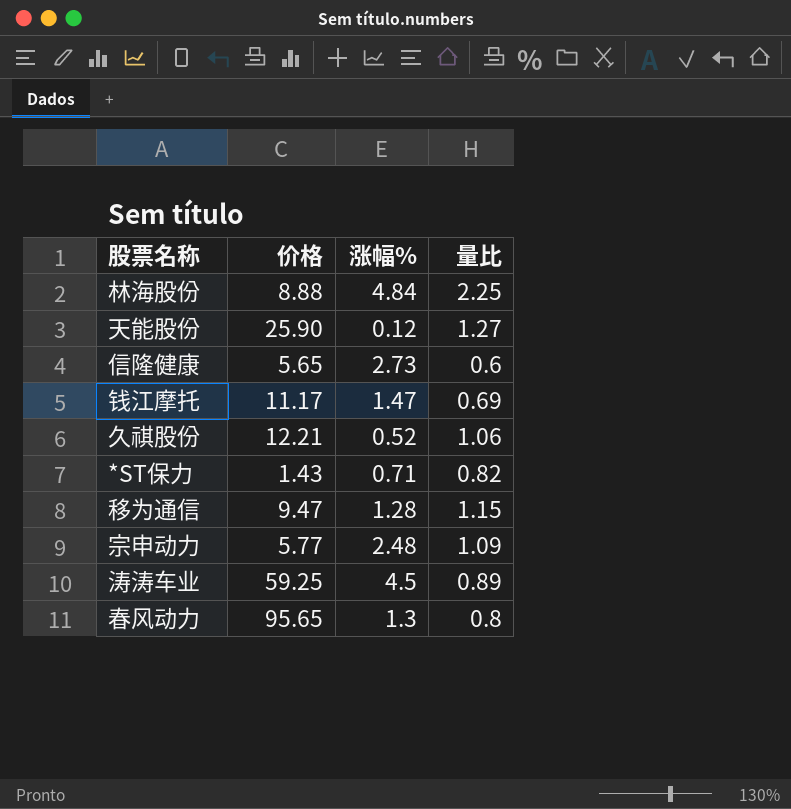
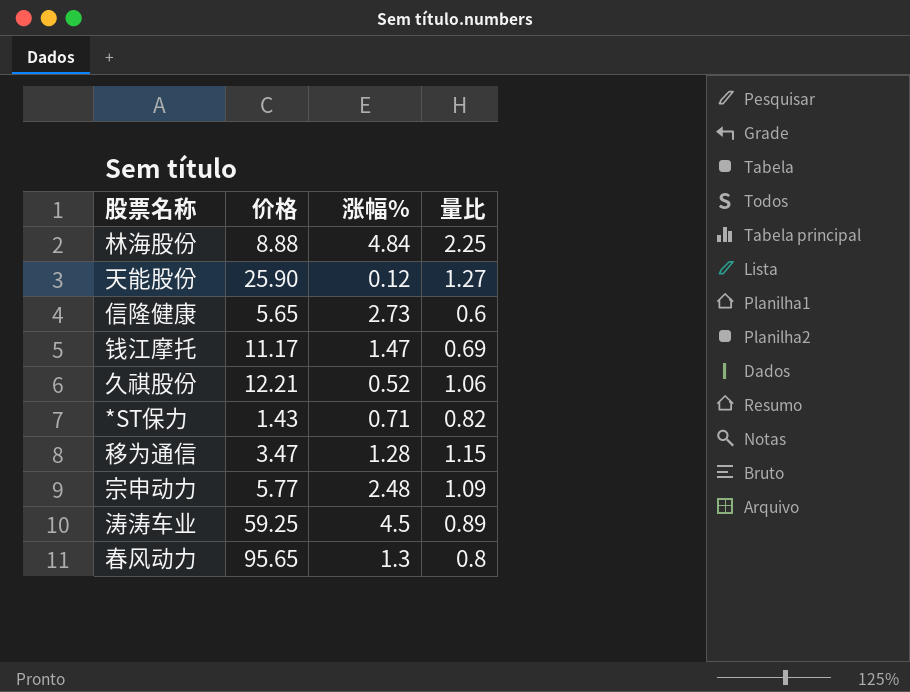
移为通信 | 价格: 9.47 -> 3.47

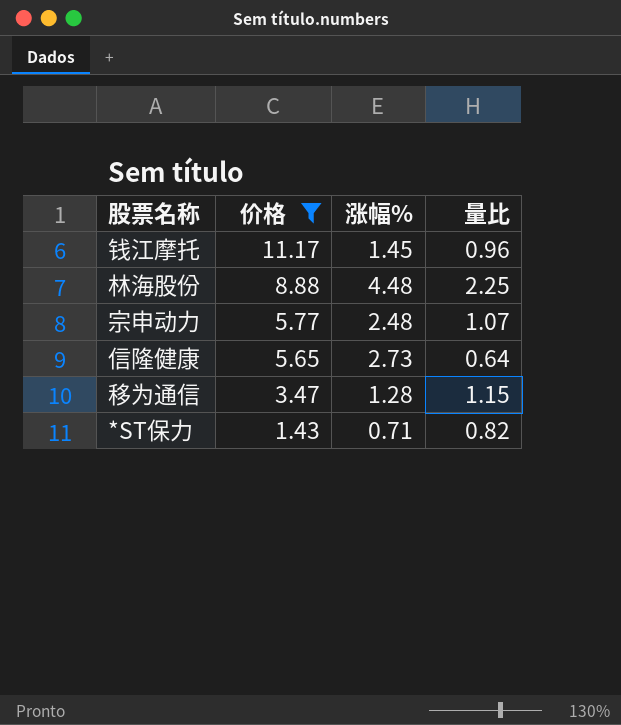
filter: none -> 价格 <= 11.17
row order: none -> 价格 descending
钱江摩托 | 涨幅%: 1.47 -> 1.45
钱江摩托 | 量比: 0.69 -> 0.96
林海股份 | 涨幅%: 4.84 -> 4.48
宗申动力 | 量比: 1.09 -> 1.07
信隆健康 | 量比: 0.6 -> 0.64

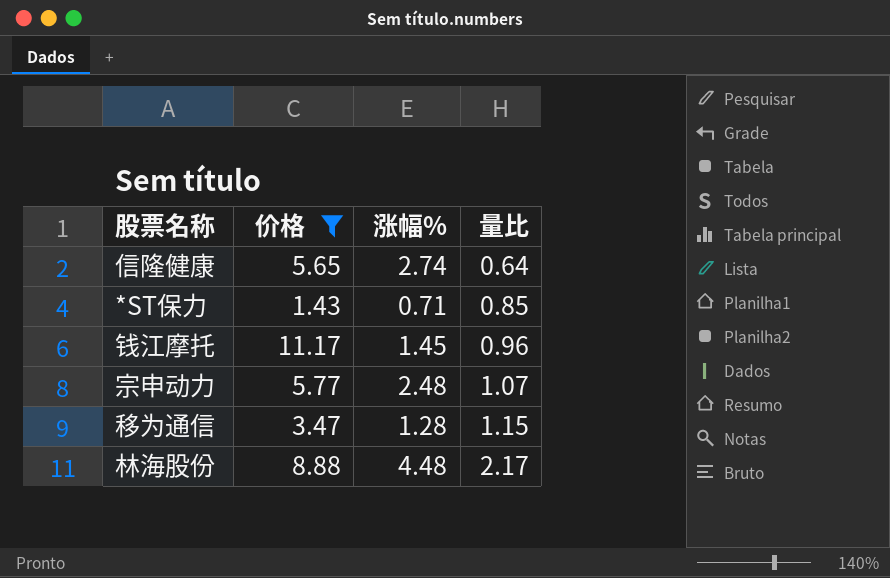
row order: 价格 descending -> 量比 ascending
信隆健康 | 涨幅%: 2.73 -> 2.74
*ST保力 | 量比: 0.82 -> 0.85
林海股份 | 量比: 2.25 -> 2.17

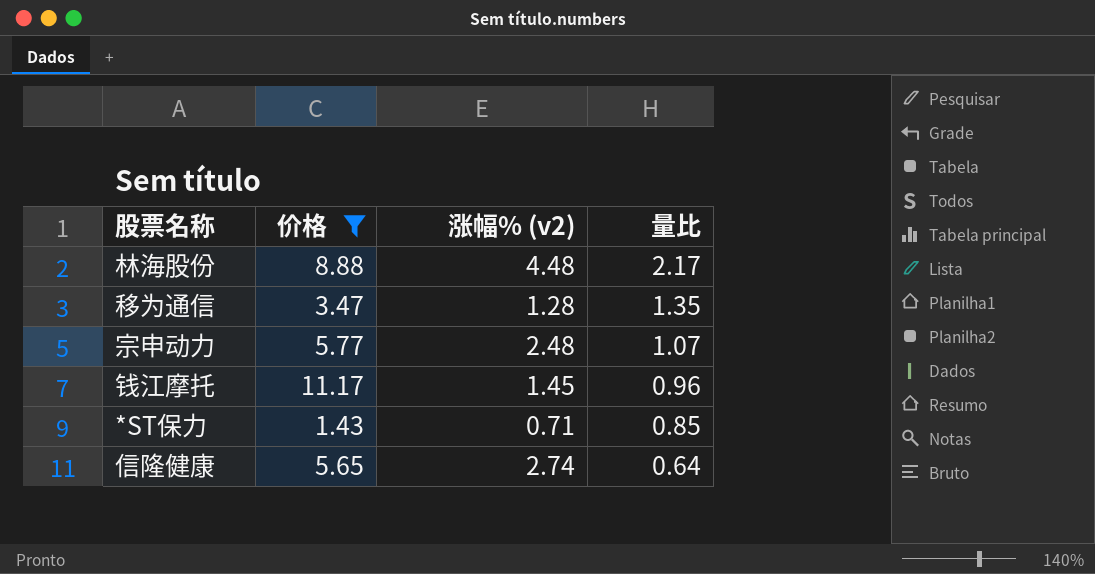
row order: 量比 ascending -> 量比 descending
column name: 涨幅% -> 涨幅% (v2)
移为通信 | 量比: 1.15 -> 1.35

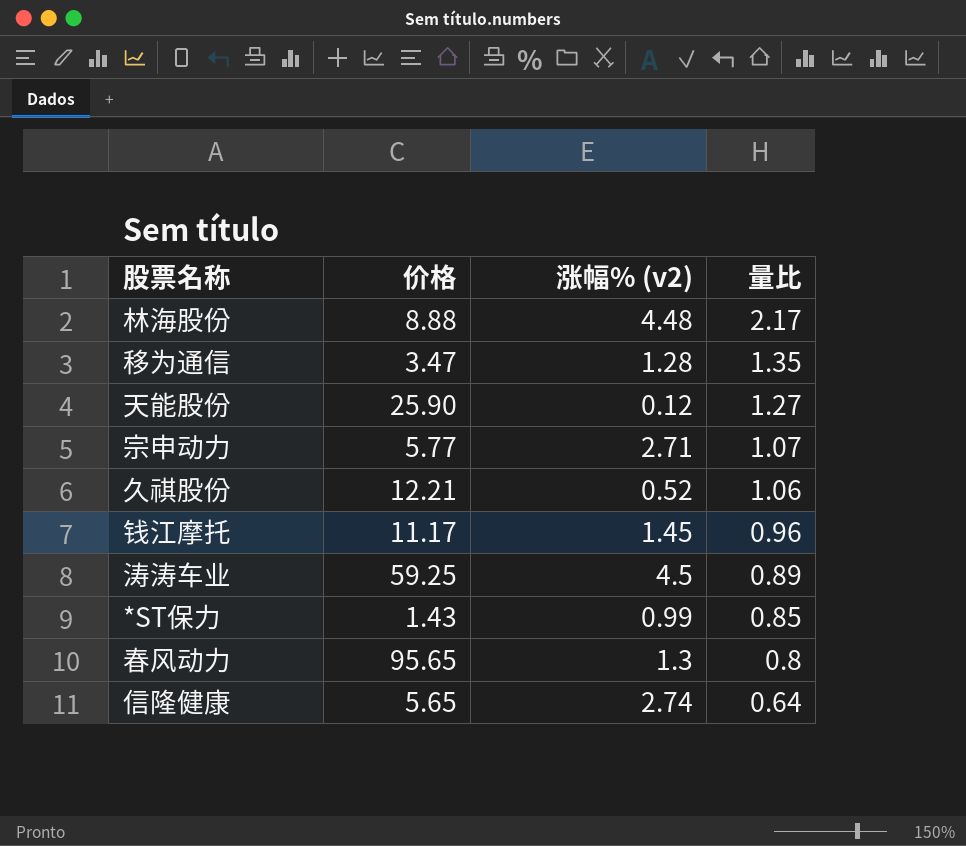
filter: 价格 <= 11.17 -> none
宗申动力 | 涨幅% (v2): 2.48 -> 2.71
*ST保力 | 涨幅% (v2): 0.71 -> 0.99

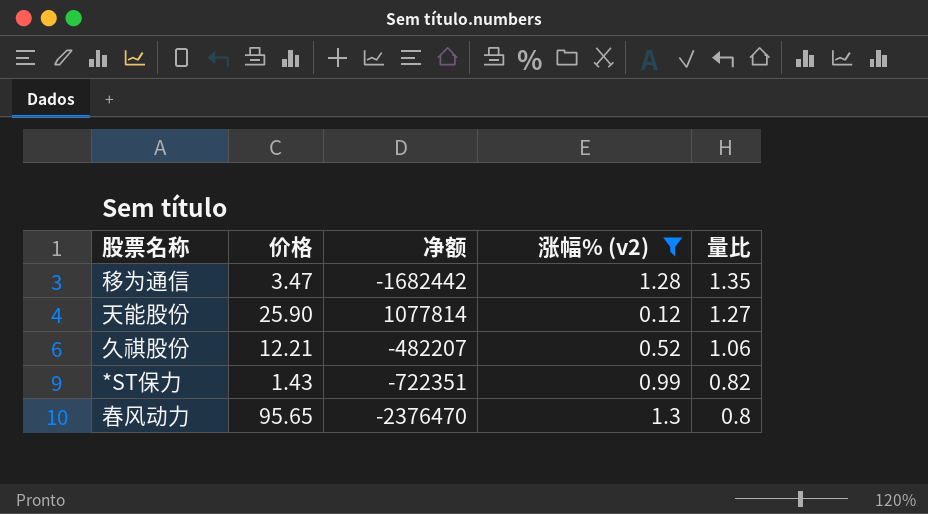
filter: none -> 涨幅% (v2) <= 1.3
column 净额 | position: none -> 3
*ST保力 | 量比: 0.85 -> 0.82

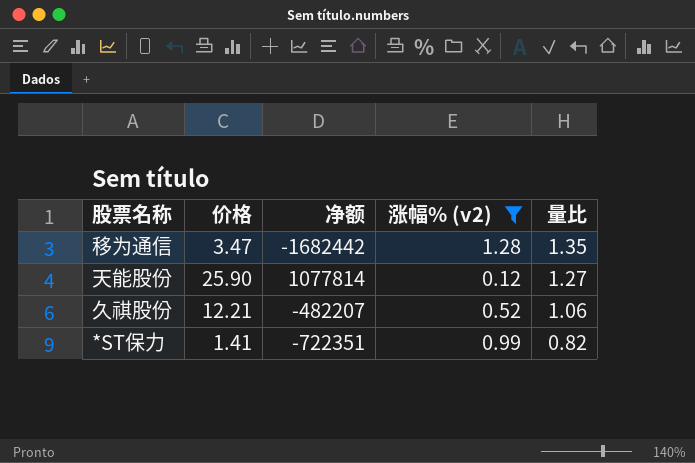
row 春风动力: 95.65 | -2376470 | 1.3 | 0.8 -> none
*ST保力 | 价格: 1.43 -> 1.41

